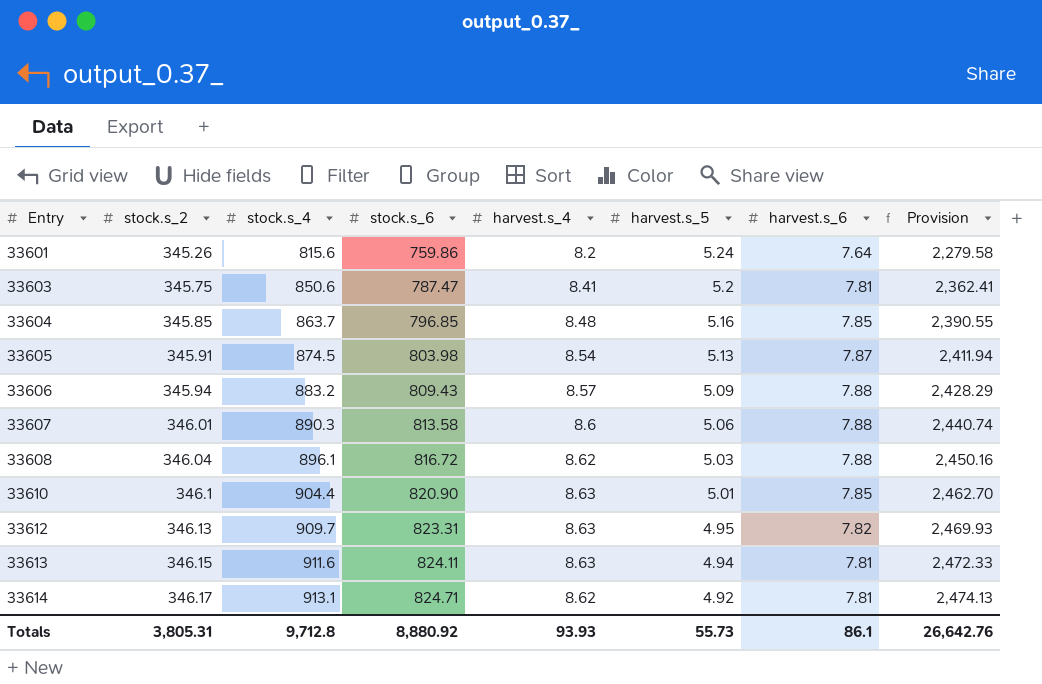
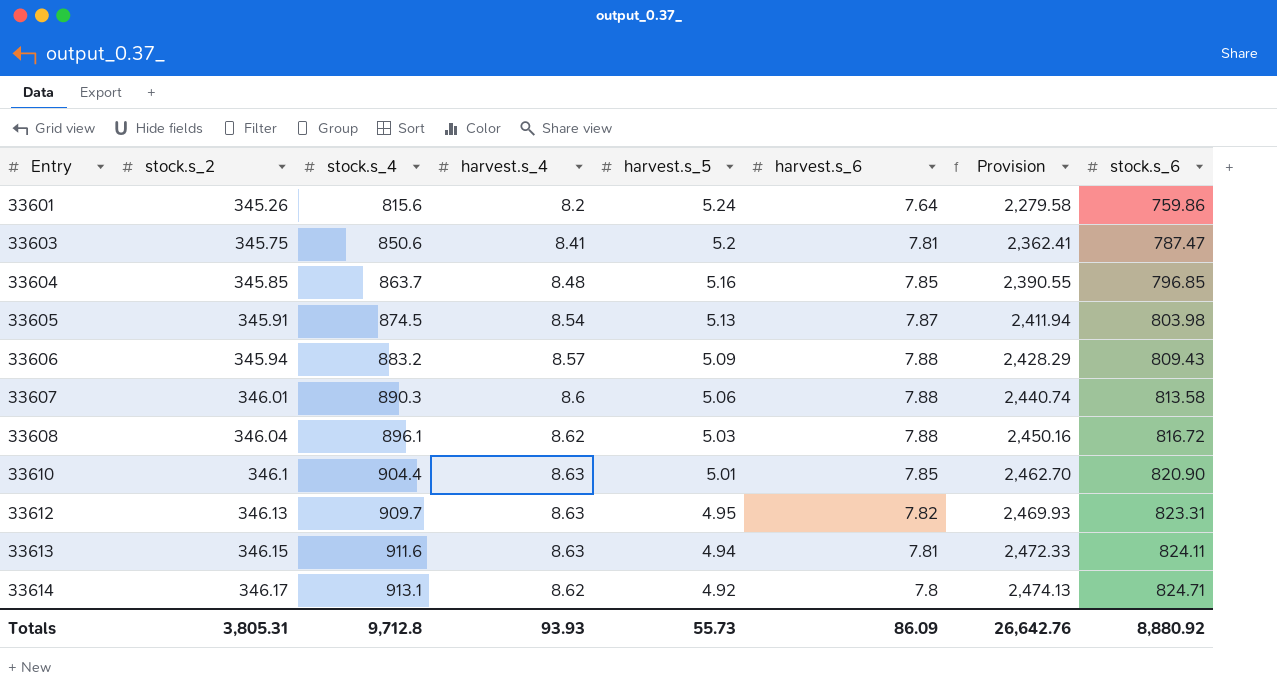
column stock.s_6 | position: 4 -> 8
33614 | harvest.s_6: 7.81 -> 7.8
Totals | harvest.s_6: 86.1 -> 86.09

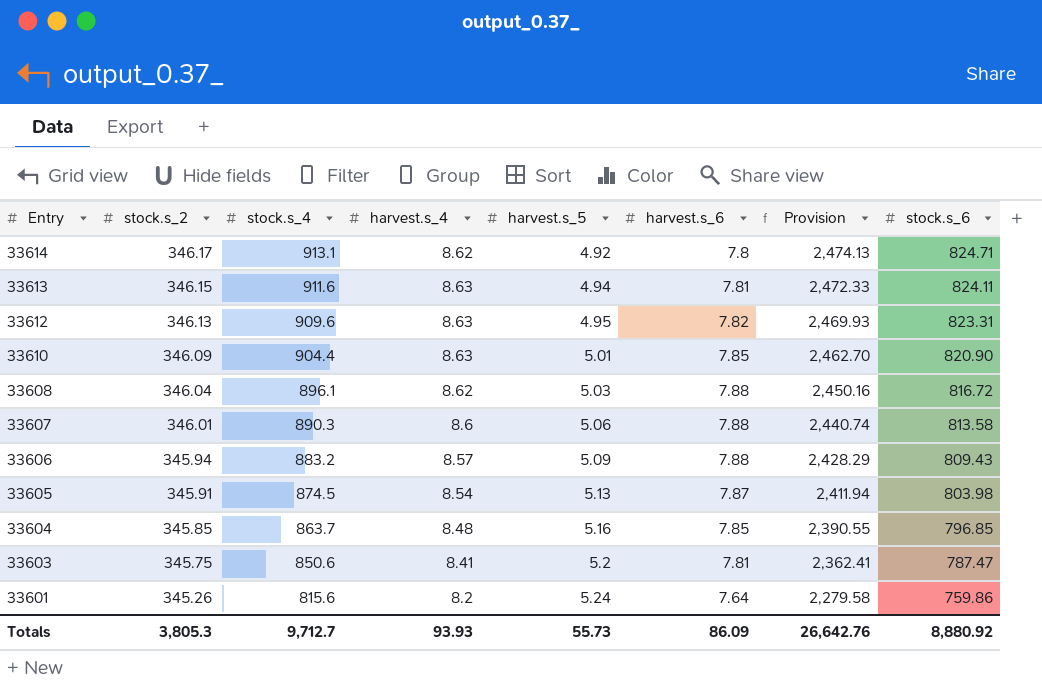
row order: Entry ascending -> Entry descending
33612 | stock.s_4: 909.7 -> 909.6
33610 | stock.s_2: 346.1 -> 346.09
Totals | stock.s_2: 3,805.31 -> 3,805.3
Totals | stock.s_4: 9,712.8 -> 9,712.7

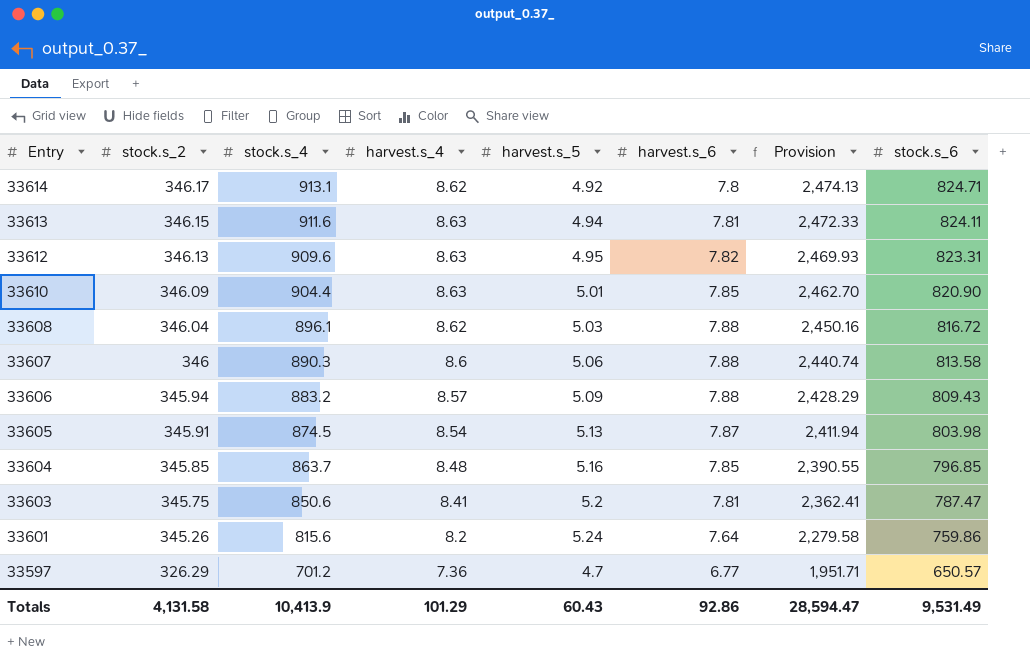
33607 | stock.s_2: 346.01 -> 346
row 33597: none -> 326.29 | 701.2 | 7.36 | 4.7 | 6.77 | 1,951.71 | 650.57
Totals | stock.s_2: 3,805.3 -> 4,131.58
Totals | stock.s_4: 9,712.7 -> 10,413.9
Totals | harvest.s_4: 93.93 -> 101.29
Totals | harvest.s_5: 55.73 -> 60.43
Totals | harvest.s_6: 86.09 -> 92.86
Totals | Provision: 26,642.76 -> 28,594.47
Totals | stock.s_6: 8,880.92 -> 9,531.49

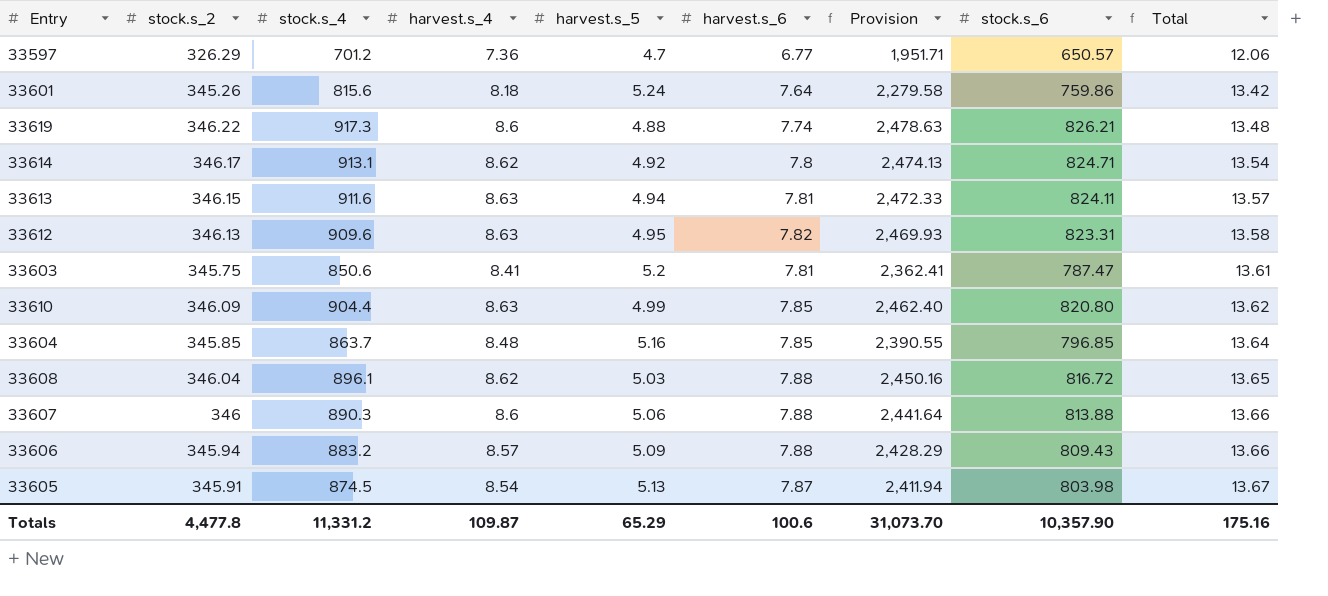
row order: Entry descending -> Total ascending
column Total | formula: none -> [harvest.s_4] + [harvest.s_5]
33601 | harvest.s_4: 8.2 -> 8.18
row 33619: none -> 346.22 | 917.3 | 8.6 | 4.88 | 7.74 | 2,478.63 | 826.21 | 13.48
33610 | harvest.s_5: 5.01 -> 4.99
33610 | Provision: 2,462.70 -> 2,462.40
33610 | stock.s_6: 820.90 -> 820.80
33607 | Provision: 2,440.74 -> 2,441.64
33607 | stock.s_6: 813.58 -> 813.88
Totals | stock.s_2: 4,131.58 -> 4,477.8
Totals | stock.s_4: 10,413.9 -> 11,331.2
Totals | harvest.s_4: 101.29 -> 109.87
Totals | harvest.s_5: 60.43 -> 65.29
Totals | harvest.s_6: 92.86 -> 100.6
Totals | Provision: 28,594.47 -> 31,073.70
Totals | stock.s_6: 9,531.49 -> 10,357.90

